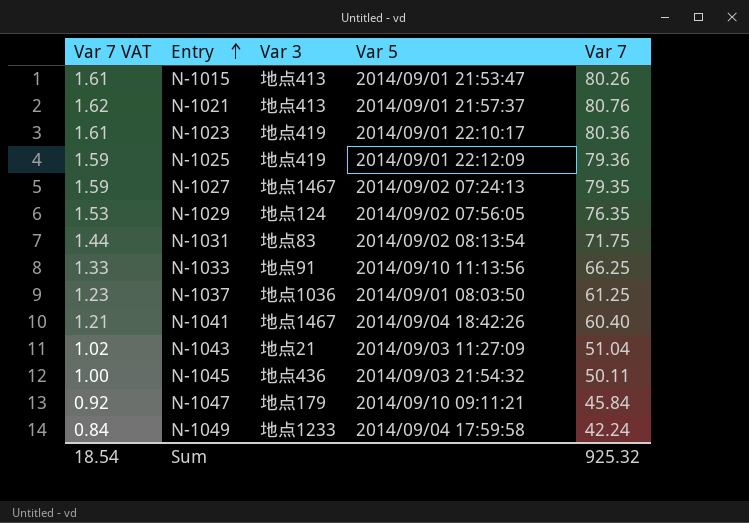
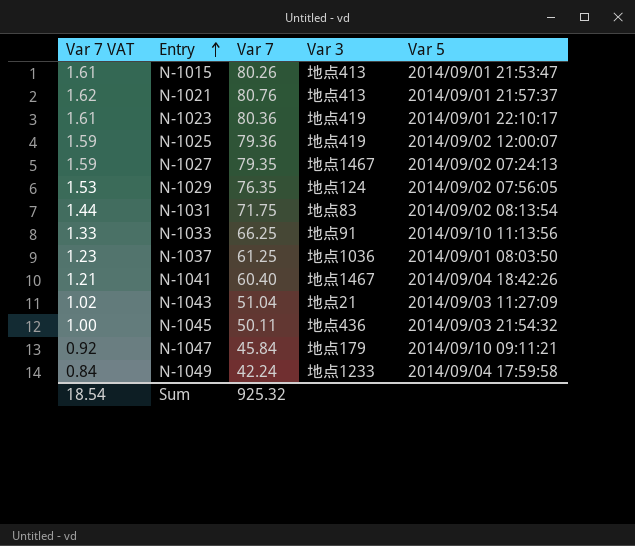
column Var 7 | position: 5 -> 3
N-1025 | Var 5: 2014/09/01 22:12:09 -> 2014/09/02 12:00:07

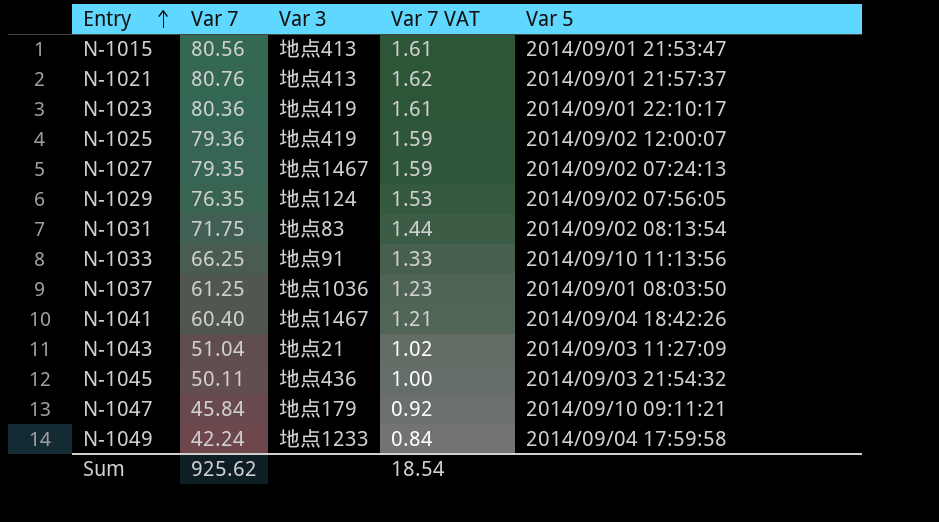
column Var 7 VAT | position: 1 -> 4
N-1015 | Var 7: 80.26 -> 80.56
Sum | Var 7: 925.32 -> 925.62

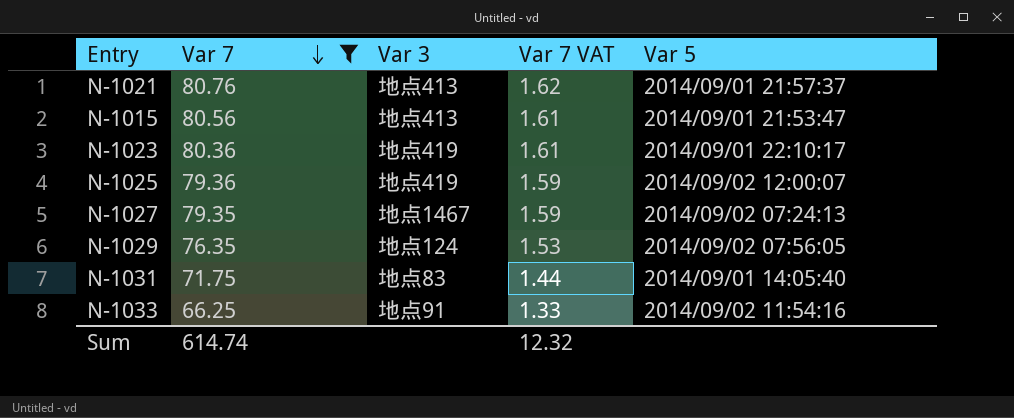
filter: none -> Var 7 >= 66.25
row order: Entry ascending -> Var 7 descending
N-1031 | Var 5: 2014/09/02 08:13:54 -> 2014/09/01 14:05:40
N-1033 | Var 5: 2014/09/10 11:13:56 -> 2014/09/02 11:54:16
Sum | Var 7: 925.62 -> 614.74
Sum | Var 7 VAT: 18.54 -> 12.32

